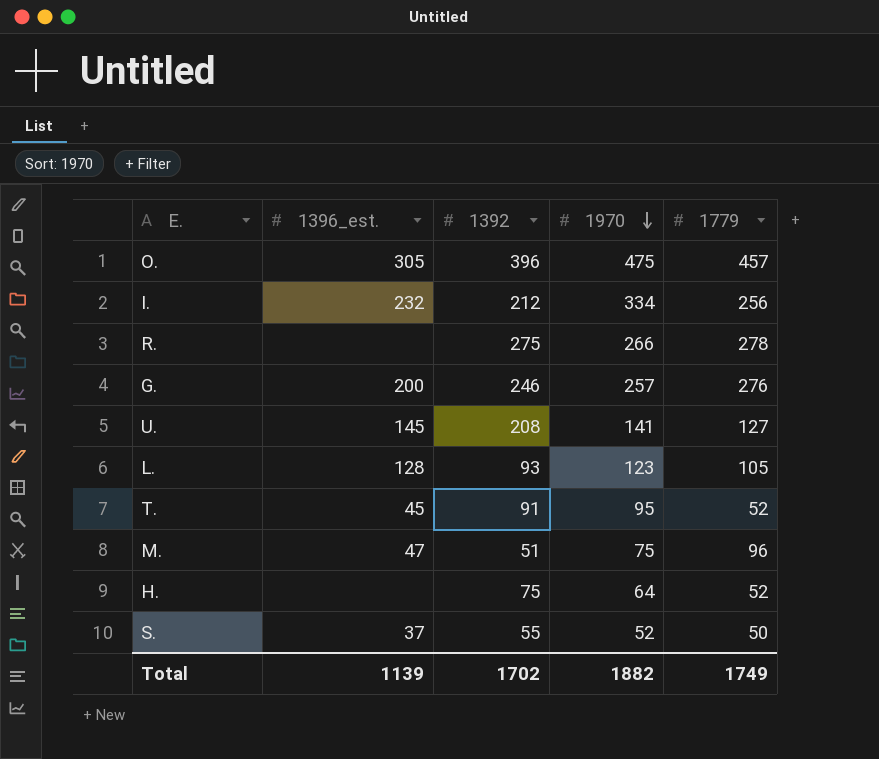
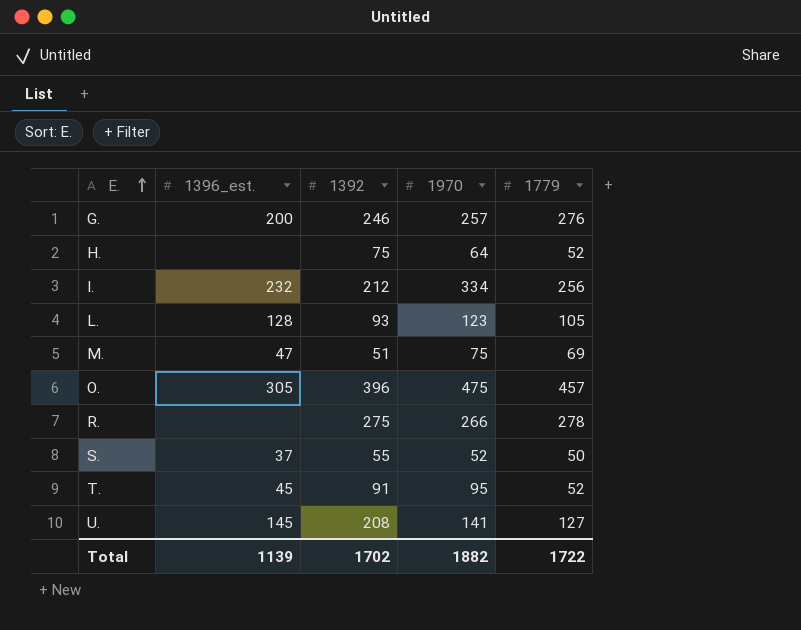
row order: 1970 descending -> E. ascending
M. | 1779: 96 -> 69
Total | 1779: 1749 -> 1722

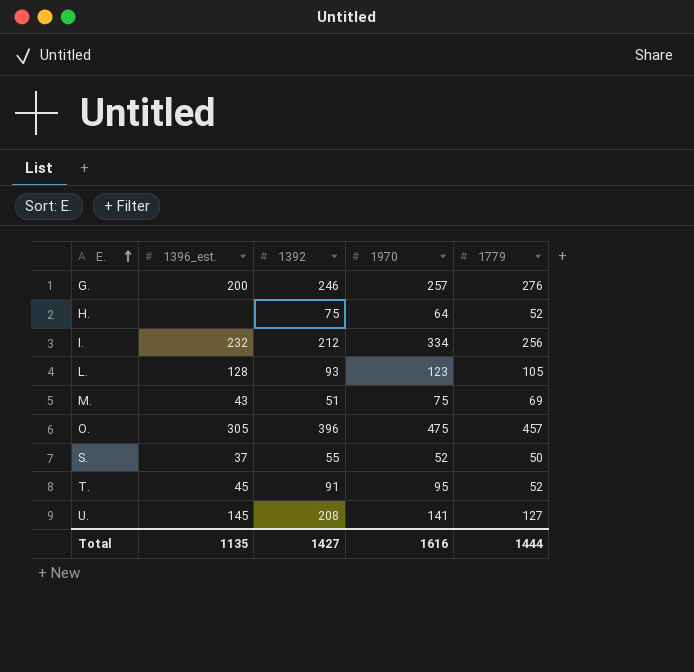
row R.: none | 275 | 266 | 278 -> none
M. | 1396_est.: 47 -> 43
Total | 1396_est.: 1139 -> 1135
Total | 1392: 1702 -> 1427
Total | 1970: 1882 -> 1616
Total | 1779: 1722 -> 1444

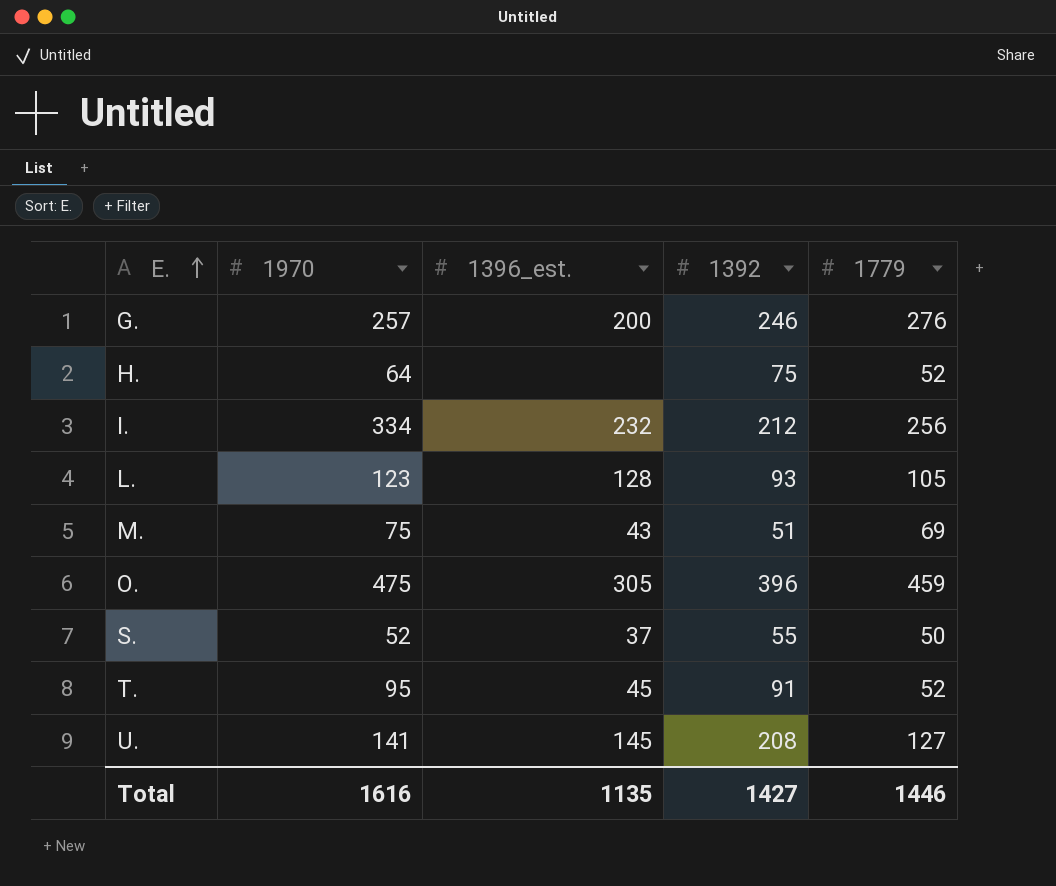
column 1970 | position: 4 -> 2
O. | 1779: 457 -> 459
Total | 1779: 1444 -> 1446

